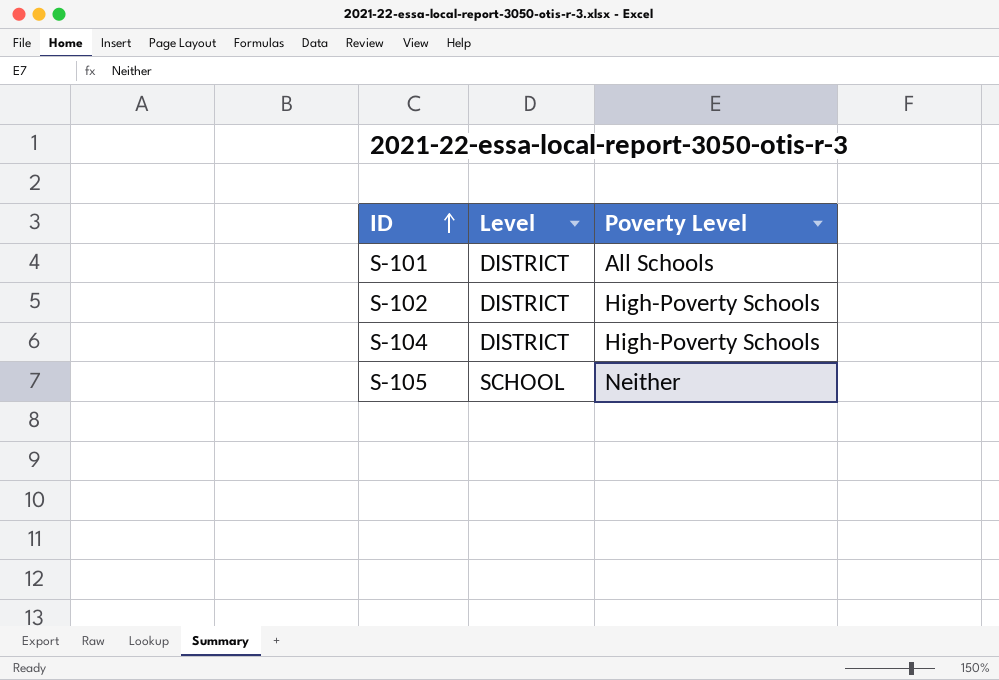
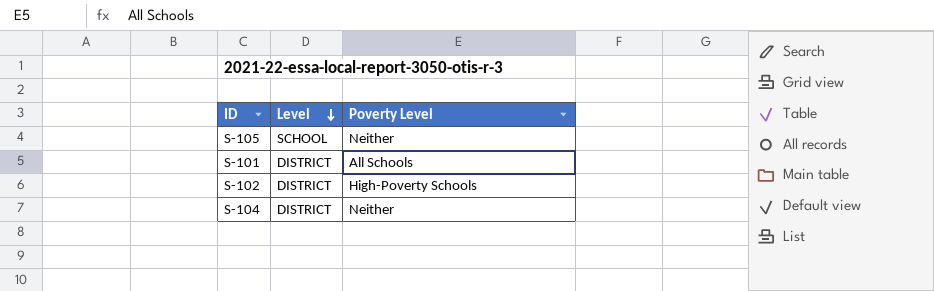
row order: ID ascending -> Level descending
S-104 | Poverty Level: High-Poverty Schools -> Neither

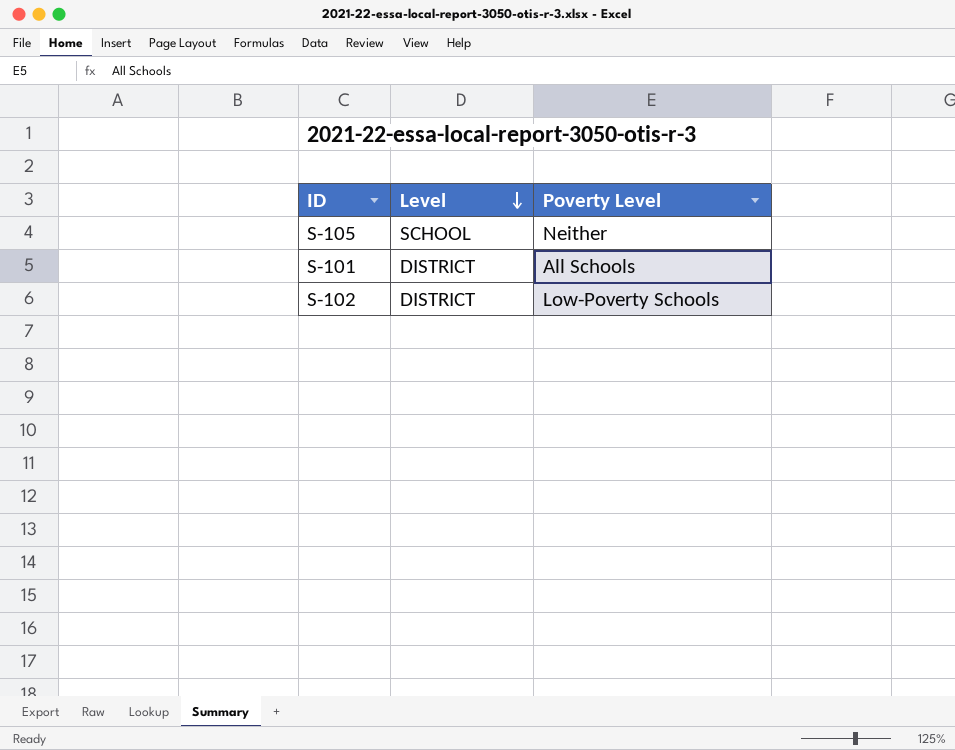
row S-104: DISTRICT | Neither -> none
S-102 | Poverty Level: High-Poverty Schools -> Low-Poverty Schools

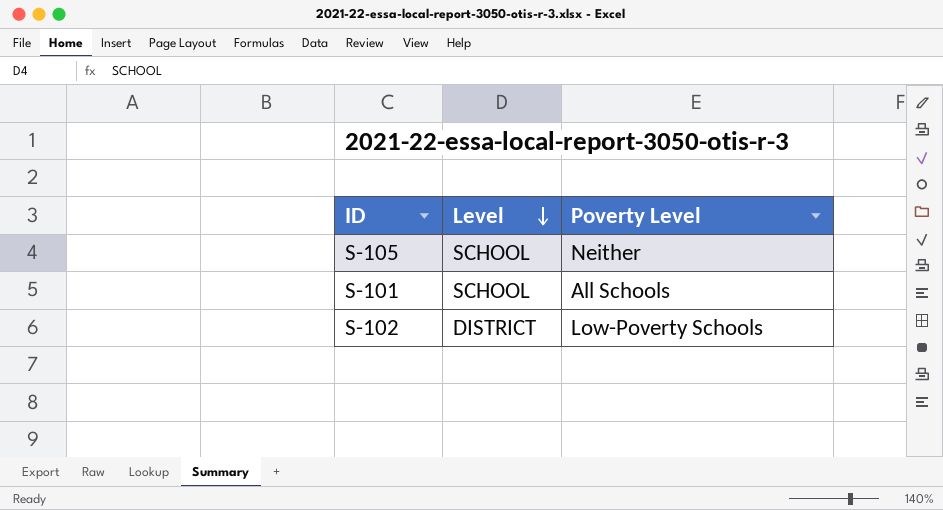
S-101 | Level: DISTRICT -> SCHOOL

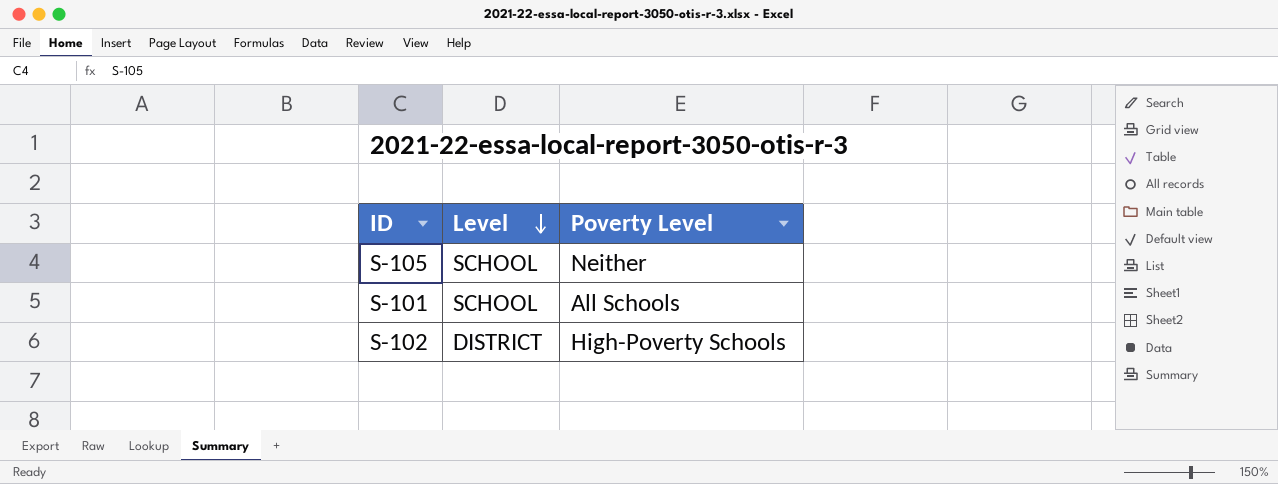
S-102 | Poverty Level: Low-Poverty Schools -> High-Poverty Schools

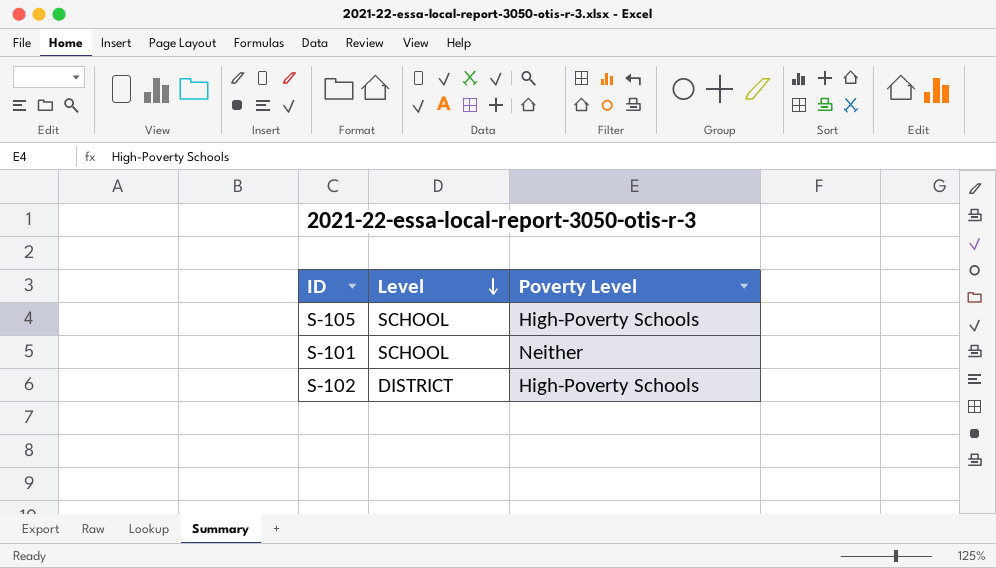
S-105 | Poverty Level: Neither -> High-Poverty Schools
S-101 | Poverty Level: All Schools -> Neither

